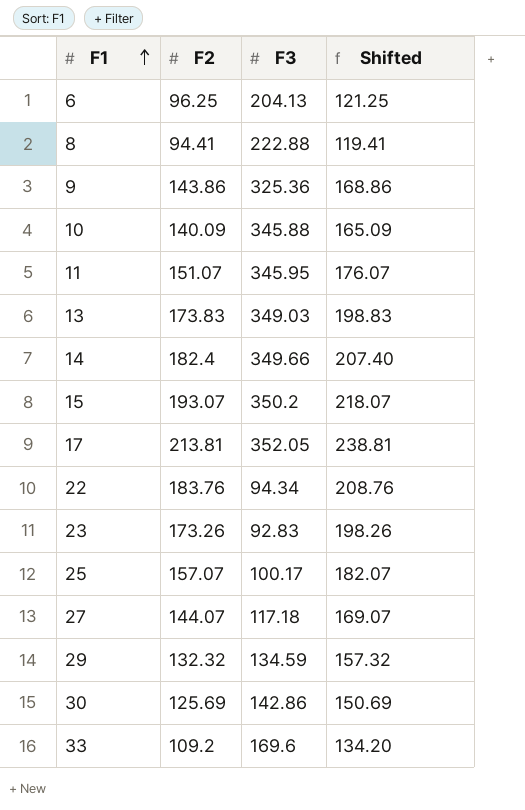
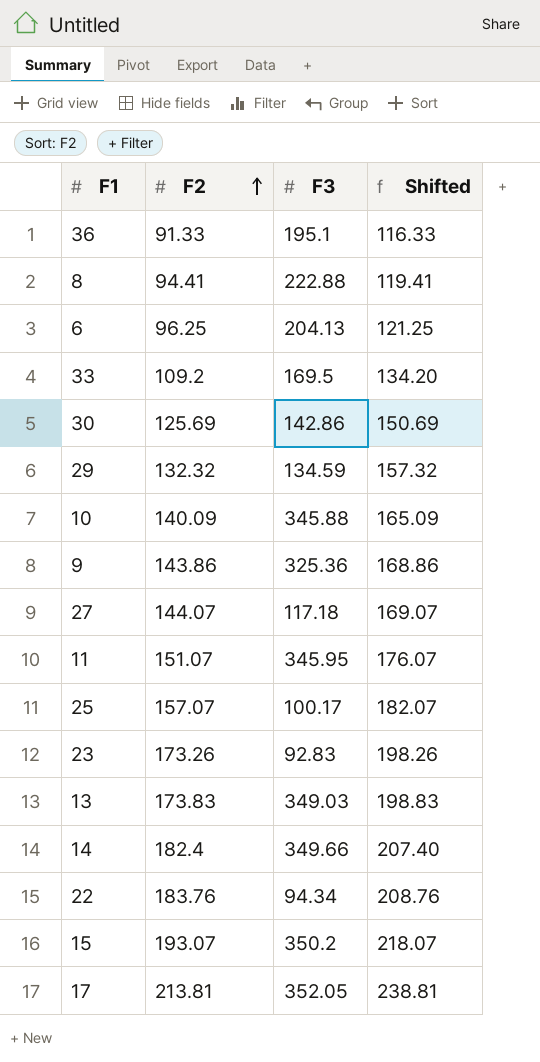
row order: F1 ascending -> F2 ascending
row 36: none -> 91.33 | 195.1 | 116.33
33 | F3: 169.6 -> 169.5

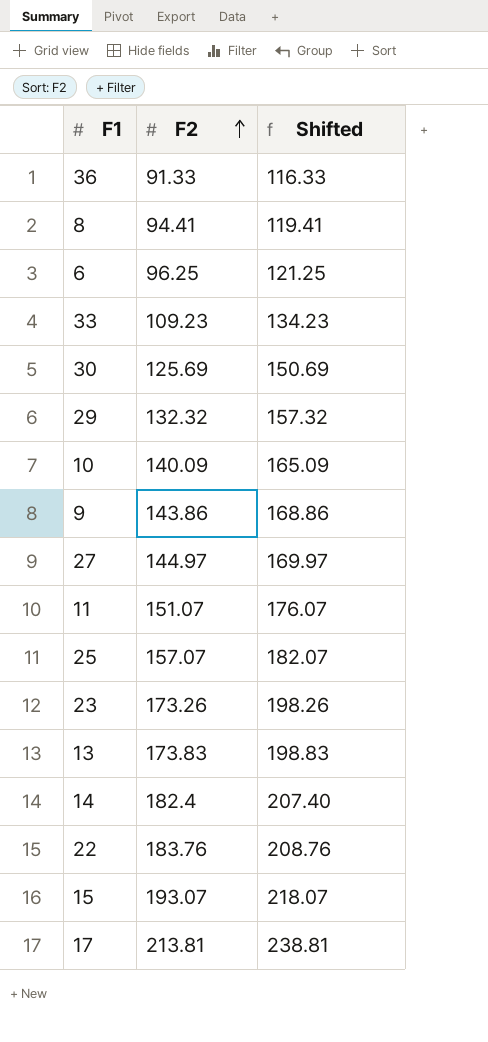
column F3 | position: 3 -> none
33 | F2: 109.2 -> 109.23
33 | Shifted: 134.20 -> 134.23
27 | F2: 144.07 -> 144.97
27 | Shifted: 169.07 -> 169.97

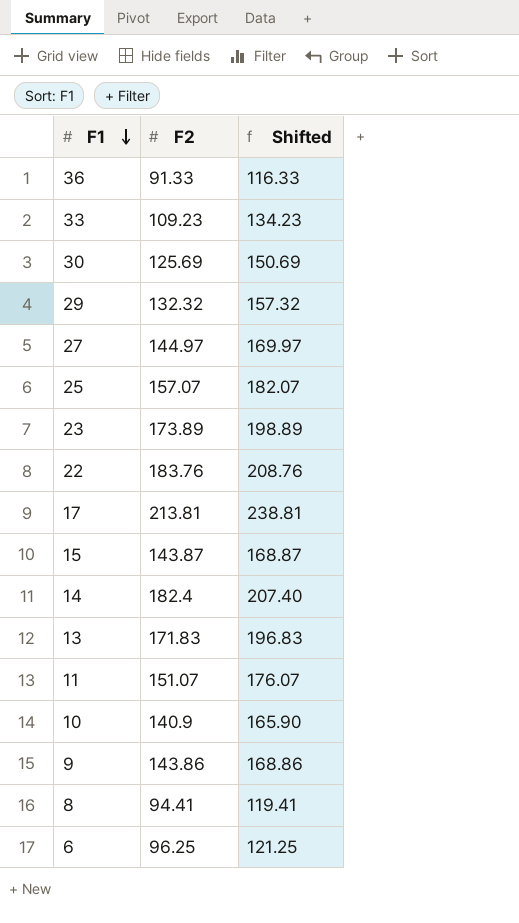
row order: F2 ascending -> F1 descending
23 | F2: 173.26 -> 173.89
23 | Shifted: 198.26 -> 198.89
15 | F2: 193.07 -> 143.87
15 | Shifted: 218.07 -> 168.87
13 | F2: 173.83 -> 171.83
13 | Shifted: 198.83 -> 196.83
10 | F2: 140.09 -> 140.9
10 | Shifted: 165.09 -> 165.90

